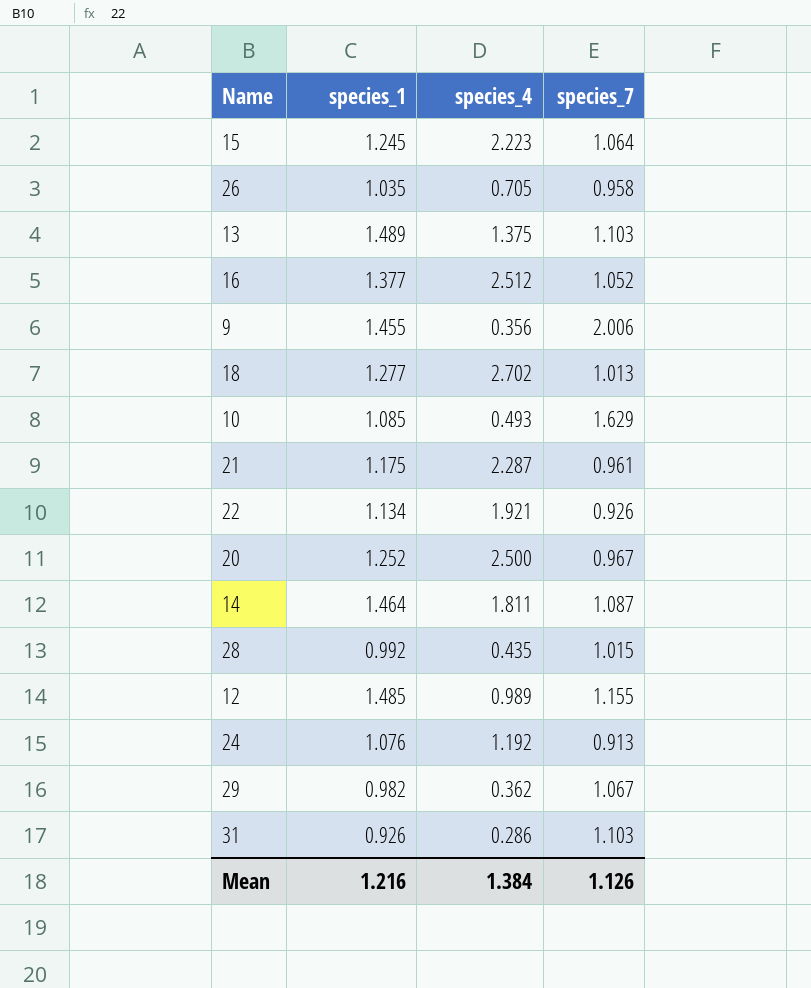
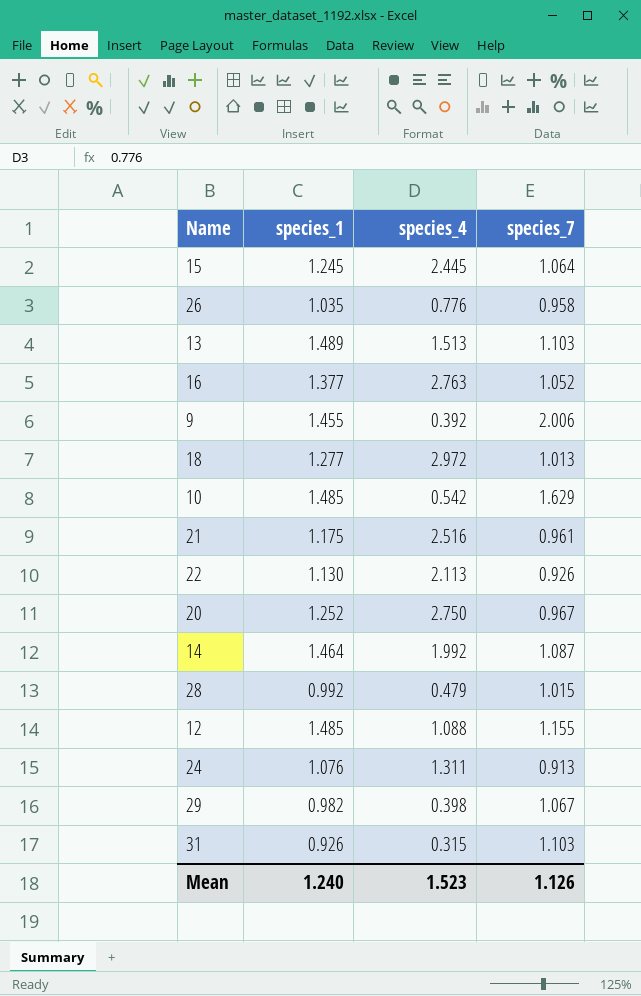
15 | species_4: 2.223 -> 2.445
26 | species_4: 0.705 -> 0.776
13 | species_4: 1.375 -> 1.513
16 | species_4: 2.512 -> 2.763
9 | species_4: 0.356 -> 0.392
18 | species_4: 2.702 -> 2.972
10 | species_1: 1.085 -> 1.485
10 | species_4: 0.493 -> 0.542
21 | species_4: 2.287 -> 2.516
22 | species_1: 1.134 -> 1.130
22 | species_4: 1.921 -> 2.113
20 | species_4: 2.500 -> 2.750
14 | species_4: 1.811 -> 1.992
28 | species_4: 0.435 -> 0.479
12 | species_4: 0.989 -> 1.088
24 | species_4: 1.192 -> 1.311
29 | species_4: 0.362 -> 0.398
31 | species_4: 0.286 -> 0.315
Mean | species_1: 1.216 -> 1.240
Mean | species_4: 1.384 -> 1.523

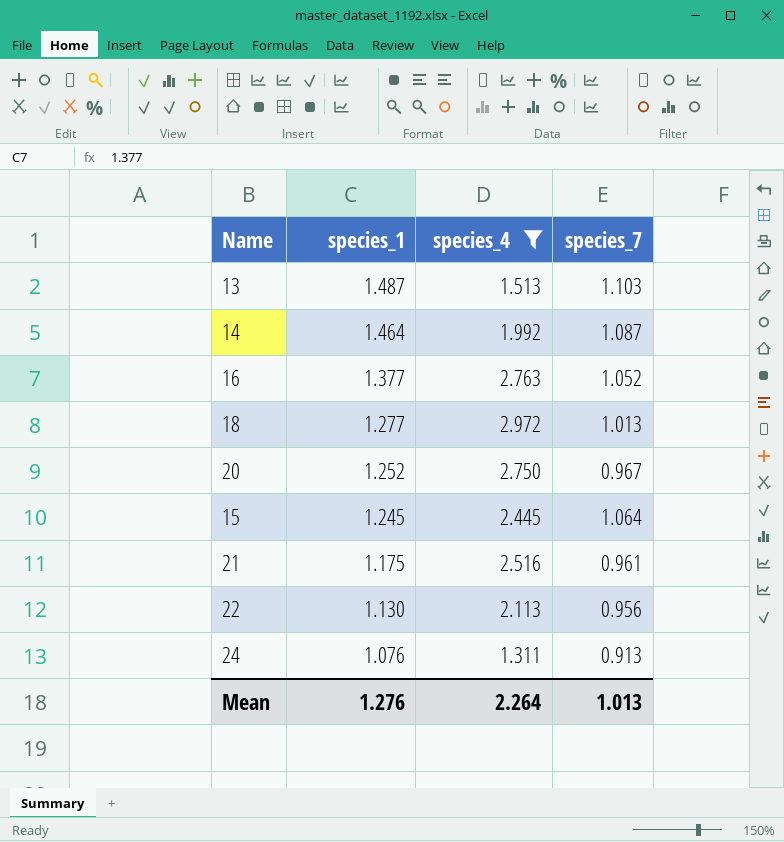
filter: none -> species_4 >= 1.311
row order: none -> species_1 descending
13 | species_1: 1.489 -> 1.487
22 | species_7: 0.926 -> 0.956
Mean | species_1: 1.240 -> 1.276
Mean | species_4: 1.523 -> 2.264
Mean | species_7: 1.126 -> 1.013

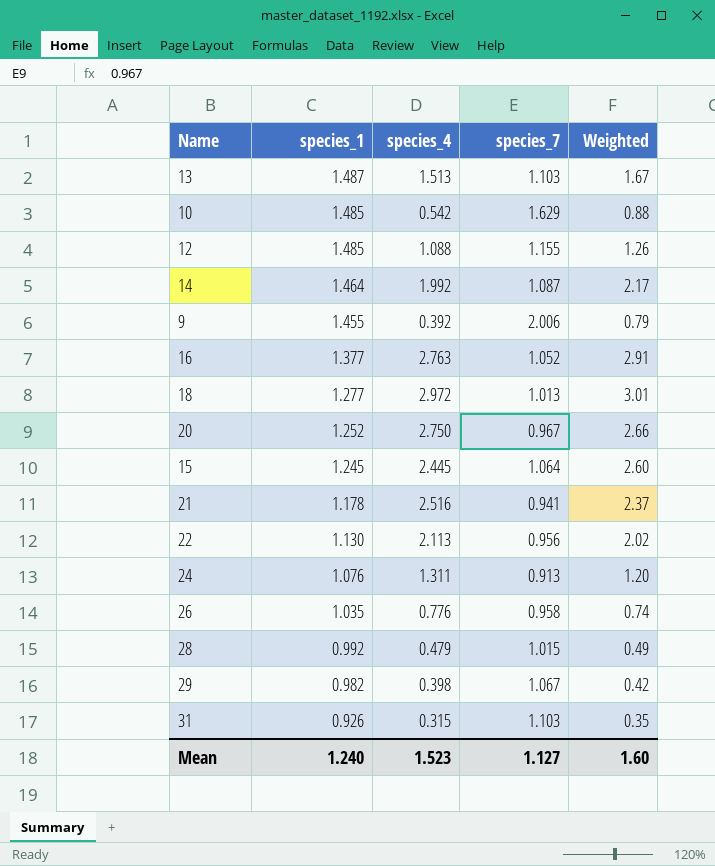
filter: species_4 >= 1.311 -> none
column Weighted | formula: none -> [species_4] * [species_7]
21 | species_1: 1.175 -> 1.178
21 | species_7: 0.961 -> 0.941
Mean | species_1: 1.276 -> 1.240
Mean | species_4: 2.264 -> 1.523
Mean | species_7: 1.013 -> 1.127

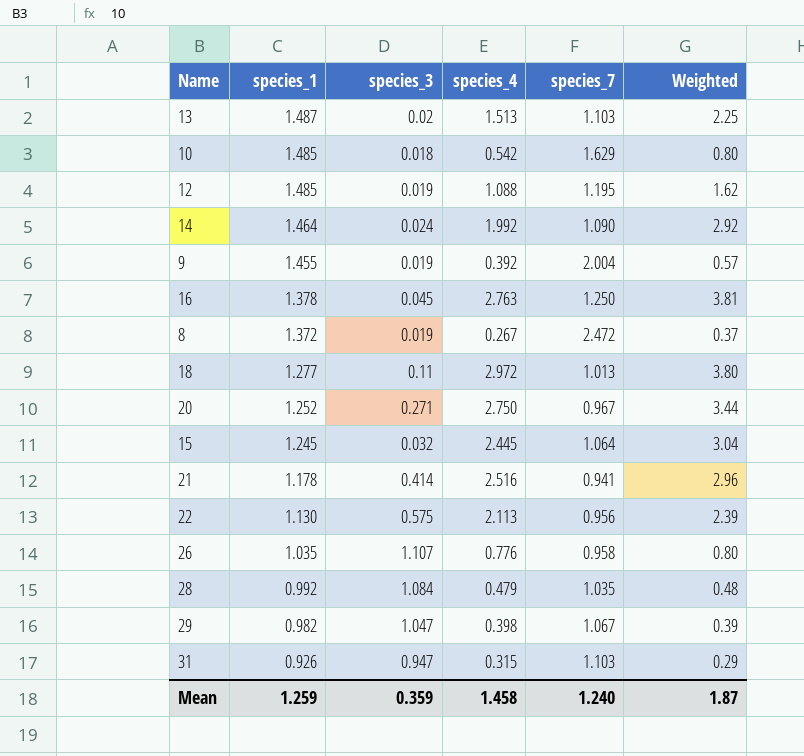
column species_3 | position: none -> 3
column Weighted | formula: [species_4] * [species_7] -> [species_1] * [species_4]
row 24: 1.076 | 1.311 | 0.913 | 1.20 -> none
12 | species_7: 1.155 -> 1.195
14 | species_7: 1.087 -> 1.090
9 | species_7: 2.006 -> 2.004
16 | species_1: 1.377 -> 1.378
16 | species_7: 1.052 -> 1.250
row 8: none -> 1.372 | 0.019 | 0.267 | 2.472 | 0.37
28 | species_7: 1.015 -> 1.035
Mean | species_1: 1.240 -> 1.259
Mean | species_4: 1.523 -> 1.458
Mean | species_7: 1.127 -> 1.240
Mean | Weighted: 1.60 -> 1.87

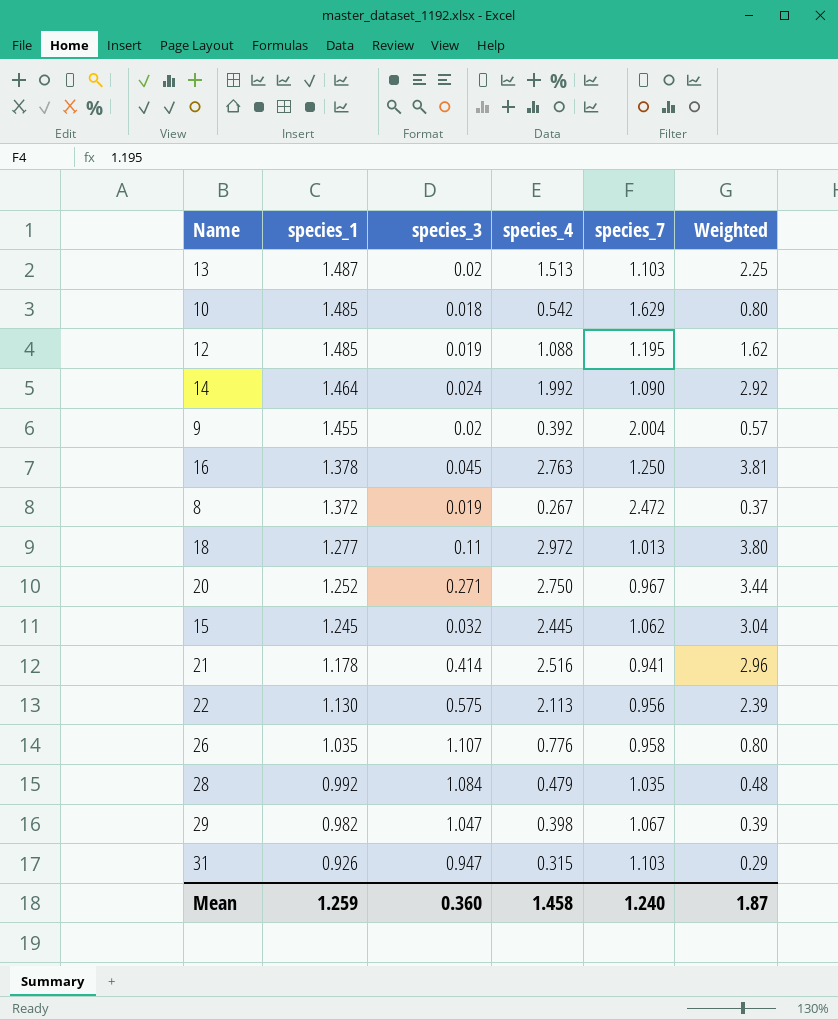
9 | species_3: 0.019 -> 0.02
15 | species_7: 1.064 -> 1.062
Mean | species_3: 0.359 -> 0.360

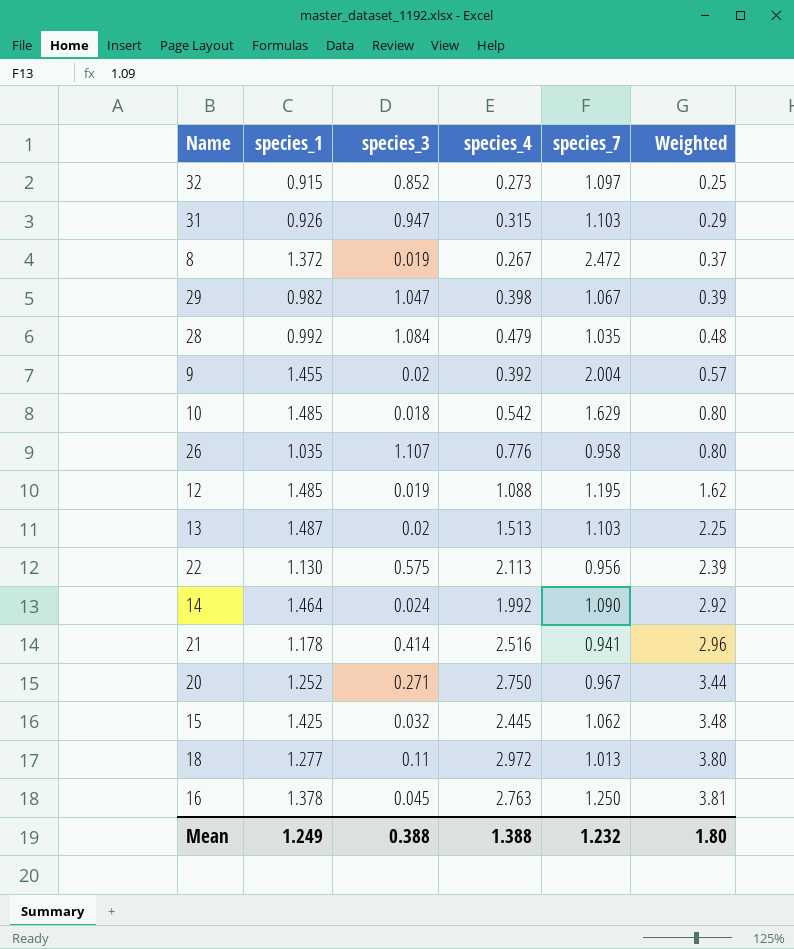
row order: species_1 descending -> Weighted ascending
row 32: none -> 0.915 | 0.852 | 0.273 | 1.097 | 0.25
15 | species_1: 1.245 -> 1.425
15 | Weighted: 3.04 -> 3.48
Mean | species_1: 1.259 -> 1.249
Mean | species_3: 0.360 -> 0.388
Mean | species_4: 1.458 -> 1.388
Mean | species_7: 1.240 -> 1.232
Mean | Weighted: 1.87 -> 1.80

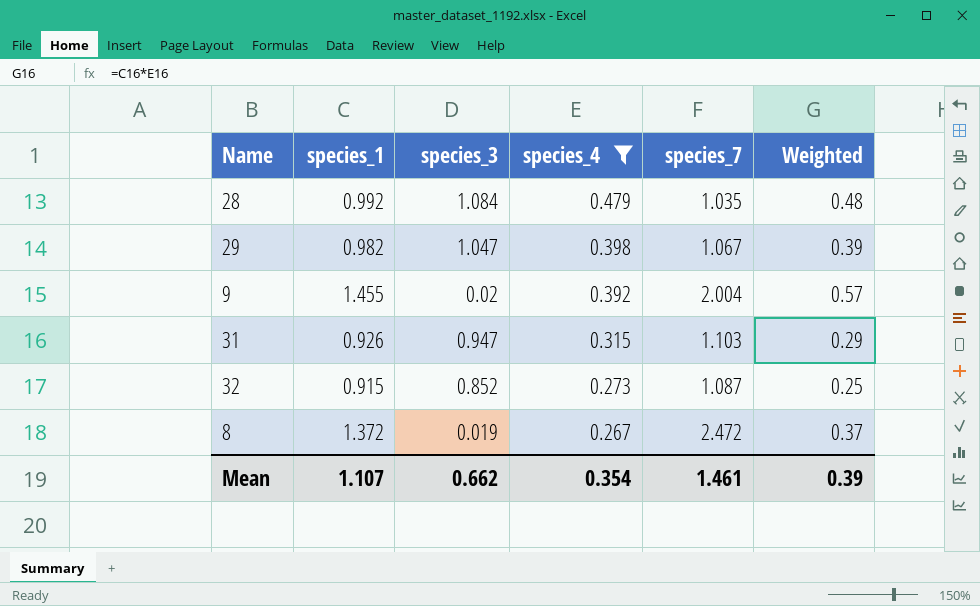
filter: none -> species_4 <= 0.479
row order: Weighted ascending -> species_4 descending
32 | species_7: 1.097 -> 1.087
Mean | species_1: 1.249 -> 1.107
Mean | species_3: 0.388 -> 0.662
Mean | species_4: 1.388 -> 0.354
Mean | species_7: 1.232 -> 1.461
Mean | Weighted: 1.80 -> 0.39

